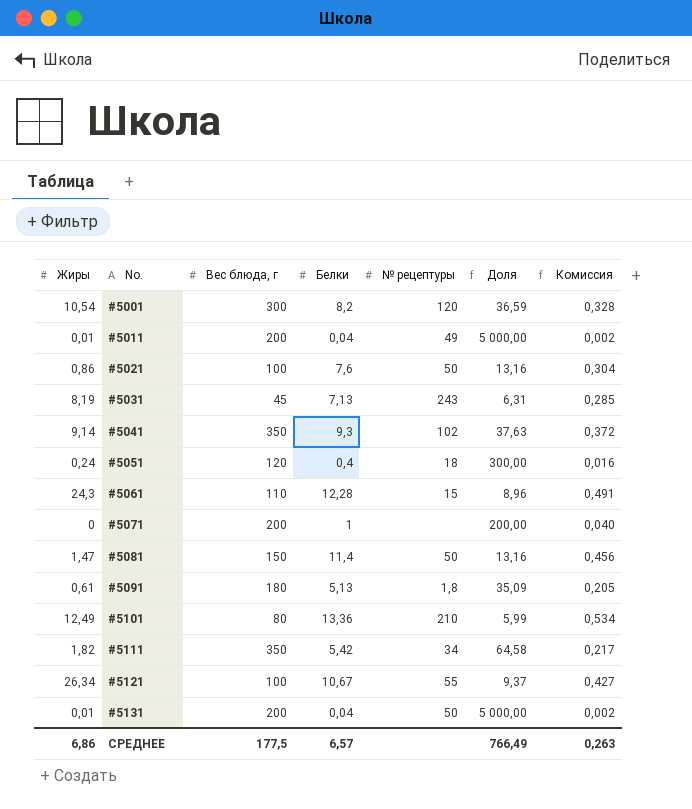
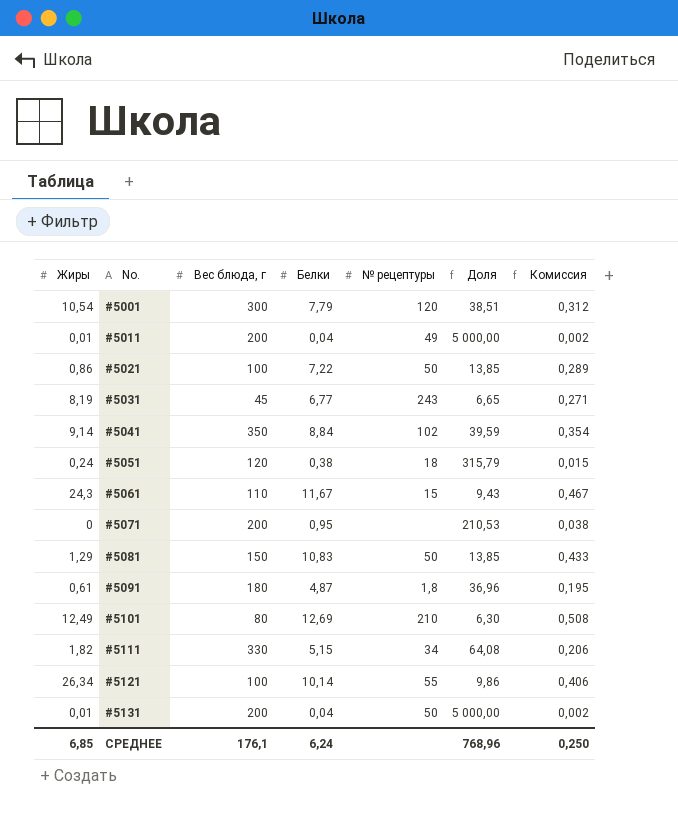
#5001 | Белки: 8,2 -> 7,79
#5001 | Доля: 36,59 -> 38,51
#5001 | Комиссия: 0,328 -> 0,312
#5021 | Белки: 7,6 -> 7,22
#5021 | Доля: 13,16 -> 13,85
#5021 | Комиссия: 0,304 -> 0,289
#5031 | Белки: 7,13 -> 6,77
#5031 | Доля: 6,31 -> 6,65
#5031 | Комиссия: 0,285 -> 0,271
#5041 | Белки: 9,3 -> 8,84
#5041 | Доля: 37,63 -> 39,59
#5041 | Комиссия: 0,372 -> 0,354
#5051 | Белки: 0,4 -> 0,38
#5051 | Доля: 300,00 -> 315,79
#5051 | Комиссия: 0,016 -> 0,015
#5061 | Белки: 12,28 -> 11,67
#5061 | Доля: 8,96 -> 9,43
#5061 | Комиссия: 0,491 -> 0,467
#5071 | Белки: 1 -> 0,95
#5071 | Доля: 200,00 -> 210,53
#5071 | Комиссия: 0,040 -> 0,038
#5081 | Жиры: 1,47 -> 1,29
#5081 | Белки: 11,4 -> 10,83
#5081 | Доля: 13,16 -> 13,85
#5081 | Комиссия: 0,456 -> 0,433
#5091 | Белки: 5,13 -> 4,87
#5091 | Доля: 35,09 -> 36,96
#5091 | Комиссия: 0,205 -> 0,195
#5101 | Белки: 13,36 -> 12,69
#5101 | Доля: 5,99 -> 6,30
#5101 | Комиссия: 0,534 -> 0,508
#5111 | Вес блюда, г: 350 -> 330
#5111 | Белки: 5,42 -> 5,15
#5111 | Доля: 64,58 -> 64,08
#5111 | Комиссия: 0,217 -> 0,206
#5121 | Белки: 10,67 -> 10,14
#5121 | Доля: 9,37 -> 9,86
#5121 | Комиссия: 0,427 -> 0,406
СРЕДНЕЕ | Жиры: 6,86 -> 6,85
СРЕДНЕЕ | Вес блюда, г: 177,5 -> 176,1
СРЕДНЕЕ | Белки: 6,57 -> 6,24
СРЕДНЕЕ | Доля: 766,49 -> 768,96
СРЕДНЕЕ | Комиссия: 0,263 -> 0,250

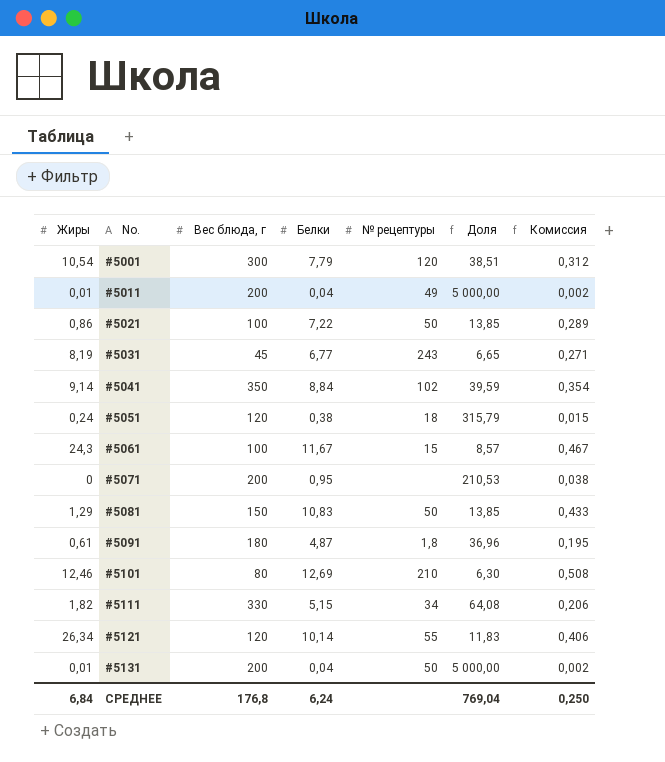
#5061 | Вес блюда, г: 110 -> 100
#5061 | Доля: 9,43 -> 8,57
#5101 | Жиры: 12,49 -> 12,46
#5121 | Вес блюда, г: 100 -> 120
#5121 | Доля: 9,86 -> 11,83
СРЕДНЕЕ | Жиры: 6,85 -> 6,84
СРЕДНЕЕ | Вес блюда, г: 176,1 -> 176,8
СРЕДНЕЕ | Доля: 768,96 -> 769,04

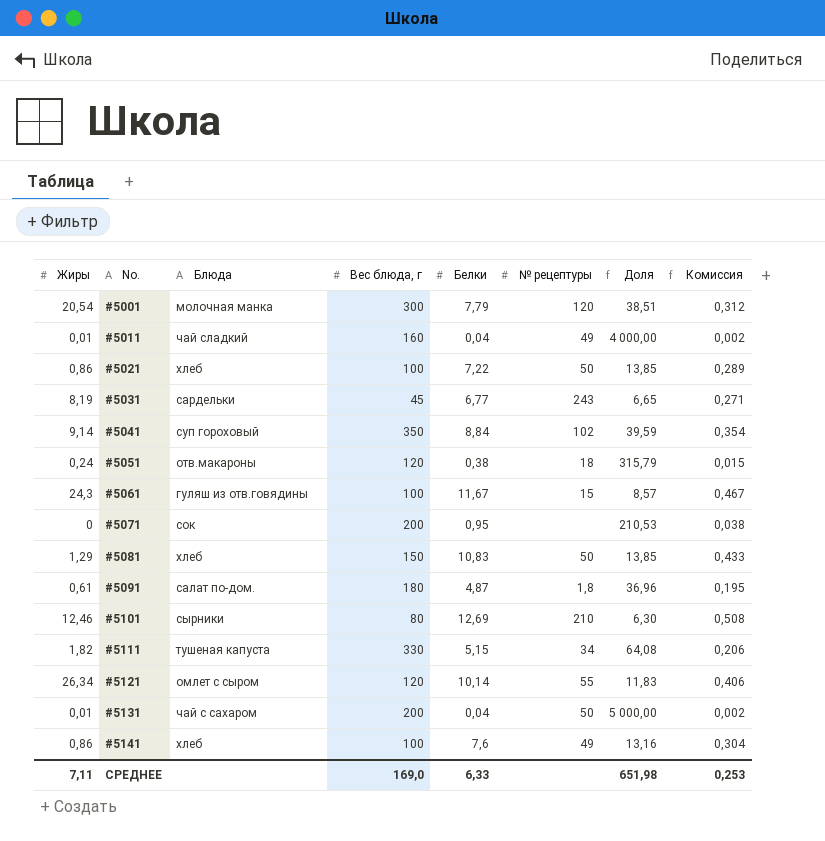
column Блюда | position: none -> 3
#5001 | Жиры: 10,54 -> 20,54
#5011 | Вес блюда, г: 200 -> 160
#5011 | Доля: 5 000,00 -> 4 000,00
row #5141: none -> 0,86 | хлеб | 100 | 7,6 | 49 | 13,16 | 0,304
СРЕДНЕЕ | Жиры: 6,84 -> 7,11
СРЕДНЕЕ | Вес блюда, г: 176,8 -> 169,0
СРЕДНЕЕ | Белки: 6,24 -> 6,33
СРЕДНЕЕ | Доля: 769,04 -> 651,98
СРЕДНЕЕ | Комиссия: 0,250 -> 0,253

